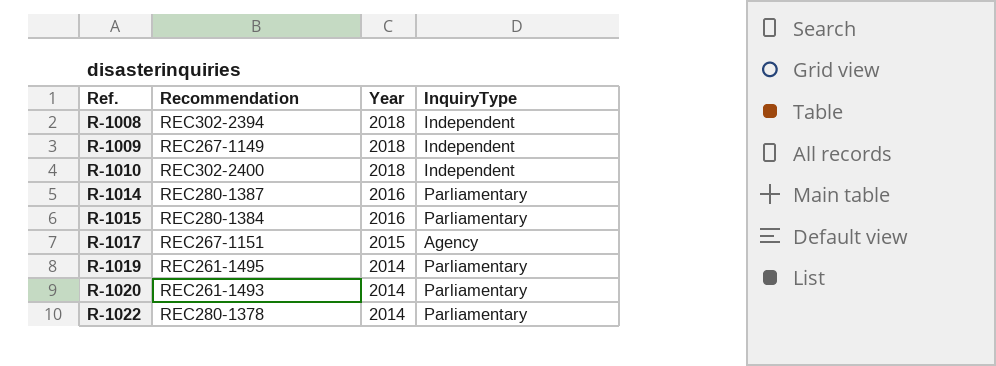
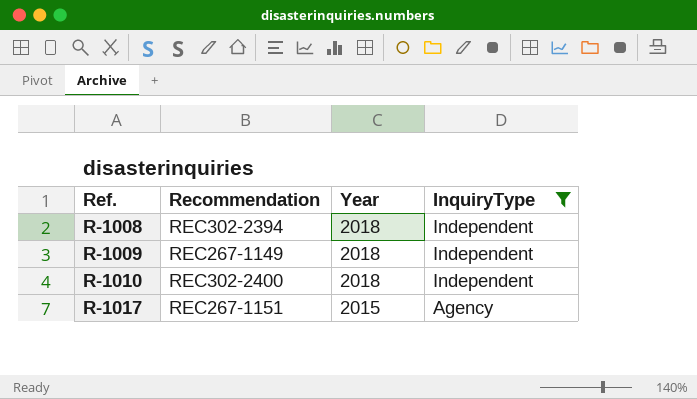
filter: none -> InquiryType != Parliamentary

